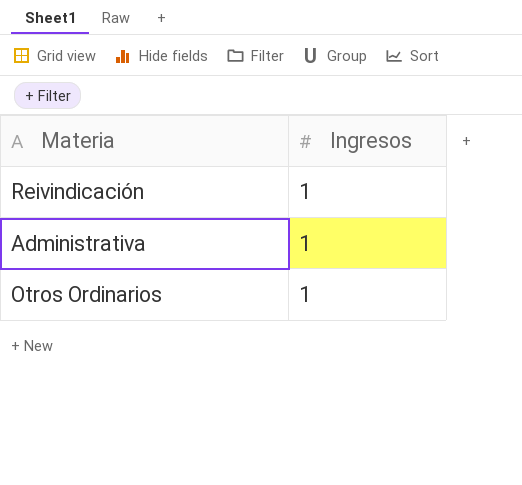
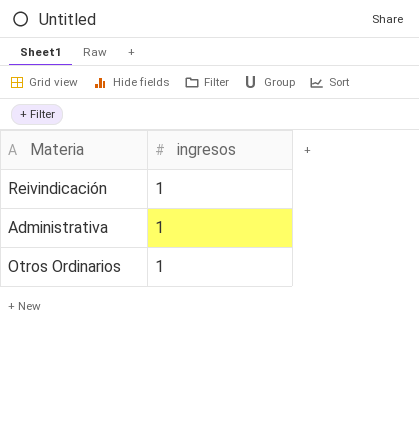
column name: Ingresos -> ingresos

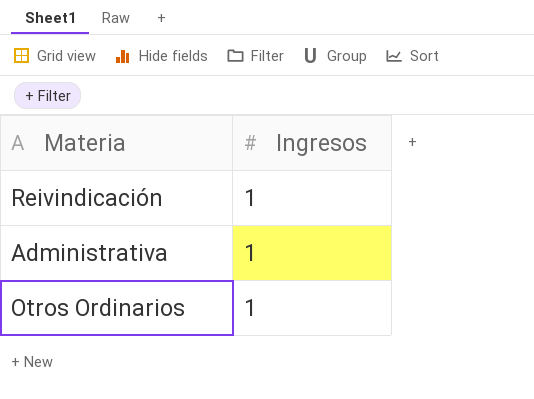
column name: ingresos -> Ingresos

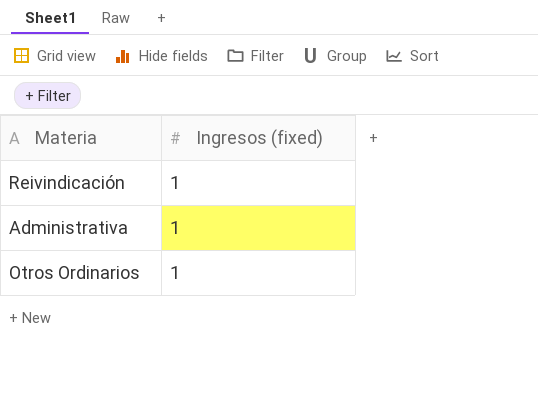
column name: Ingresos -> Ingresos (fixed)

